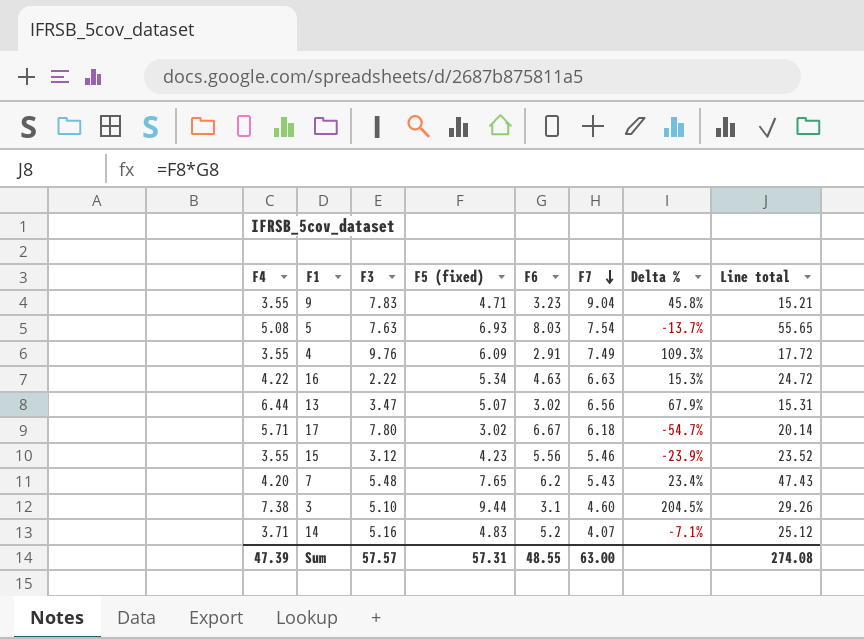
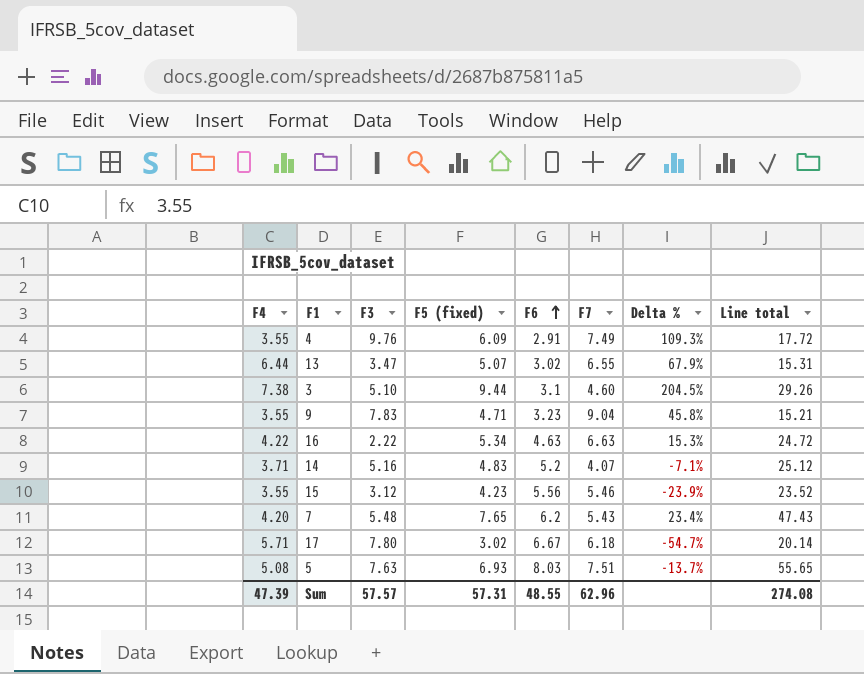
row order: F7 descending -> F6 ascending
13 | F7: 6.56 -> 6.55
5 | F7: 7.54 -> 7.51
Sum | F7: 63.00 -> 62.96

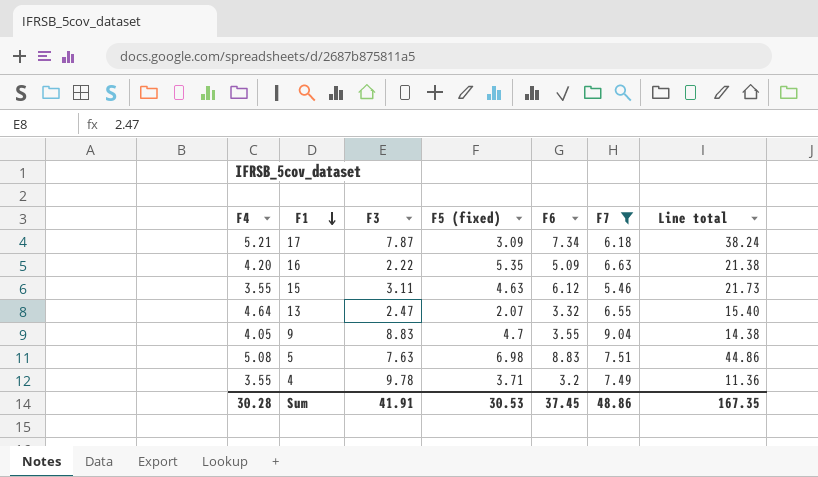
filter: none -> F7 >= 5.46
row order: F6 ascending -> F1 descending
column Delta % | formula: ([F5 (fixed)] - [F6]) / [F6] -> none
column Line total | formula: [F5 (fixed)] * [F6] -> [F4] * [F6]
17 | F4: 5.71 -> 5.21
17 | F3: 7.80 -> 7.87
17 | F5 (fixed): 3.02 -> 3.09
17 | F6: 6.67 -> 7.34
16 | F4: 4.22 -> 4.20
16 | F5 (fixed): 5.34 -> 5.35
16 | F6: 4.63 -> 5.09
15 | F3: 3.12 -> 3.11
15 | F5 (fixed): 4.23 -> 4.63
15 | F6: 5.56 -> 6.12
13 | F4: 6.44 -> 4.64
13 | F3: 3.47 -> 2.47
13 | F5 (fixed): 5.07 -> 2.07
13 | F6: 3.02 -> 3.32
9 | F4: 3.55 -> 4.05
9 | F3: 7.83 -> 8.83
9 | F5 (fixed): 4.71 -> 4.7
9 | F6: 3.23 -> 3.55
5 | F5 (fixed): 6.93 -> 6.98
5 | F6: 8.03 -> 8.83
4 | F3: 9.76 -> 9.78
4 | F5 (fixed): 6.09 -> 3.71
4 | F6: 2.91 -> 3.2
Sum | F4: 47.39 -> 30.28
Sum | F3: 57.57 -> 41.91
Sum | F5 (fixed): 57.31 -> 30.53
Sum | F6: 48.55 -> 37.45
Sum | F7: 62.96 -> 48.86
Sum | Line total: 274.08 -> 167.35

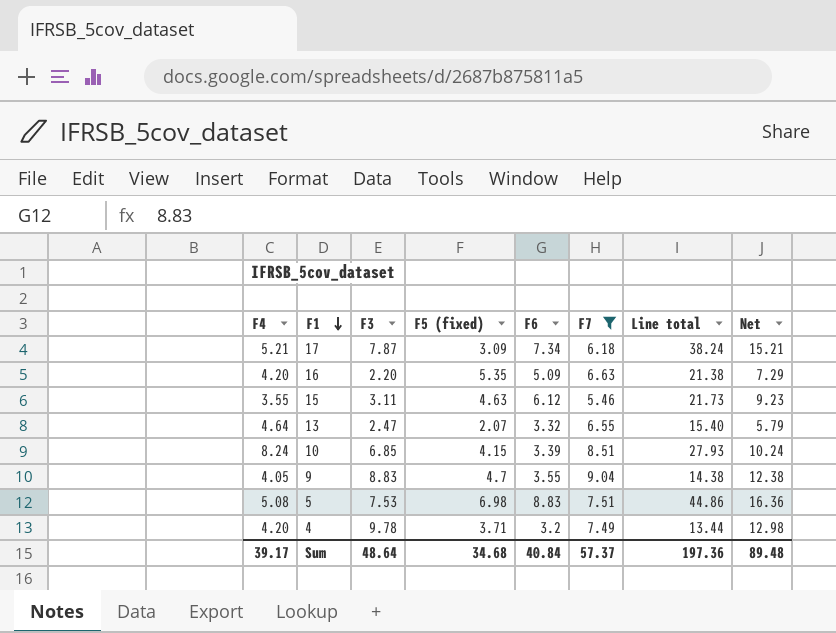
column Net | formula: none -> [F3] + [F6]
16 | F3: 2.22 -> 2.20
row 10: none -> 8.24 | 6.85 | 4.15 | 3.39 | 8.51 | 27.93 | 10.24
5 | F3: 7.63 -> 7.53
4 | F4: 3.55 -> 4.20
4 | Line total: 11.36 -> 13.44
Sum | F4: 30.28 -> 39.17
Sum | F3: 41.91 -> 48.64
Sum | F5 (fixed): 30.53 -> 34.68
Sum | F6: 37.45 -> 40.84
Sum | F7: 48.86 -> 57.37
Sum | Line total: 167.35 -> 197.36

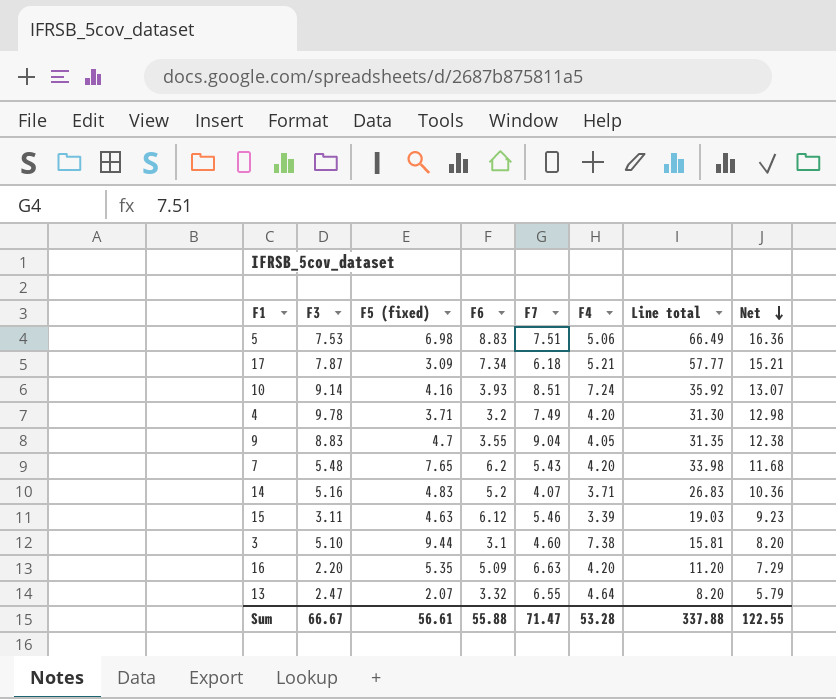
filter: F7 >= 5.46 -> none
row order: F1 descending -> Net descending
column F4 | position: 1 -> 6
column Line total | formula: [F4] * [F6] -> [F3] * [F6]
5 | F4: 5.08 -> 5.06
10 | F3: 6.85 -> 9.14
10 | F5 (fixed): 4.15 -> 4.16
10 | F6: 3.39 -> 3.93
10 | F4: 8.24 -> 7.24
10 | Net: 10.24 -> 13.07
15 | F4: 3.55 -> 3.39
Sum | F3: 48.64 -> 66.67
Sum | F5 (fixed): 34.68 -> 56.61
Sum | F6: 40.84 -> 55.88
Sum | F7: 57.37 -> 71.47
Sum | F4: 39.17 -> 53.28
Sum | Line total: 197.36 -> 337.88
Sum | Net: 89.48 -> 122.55

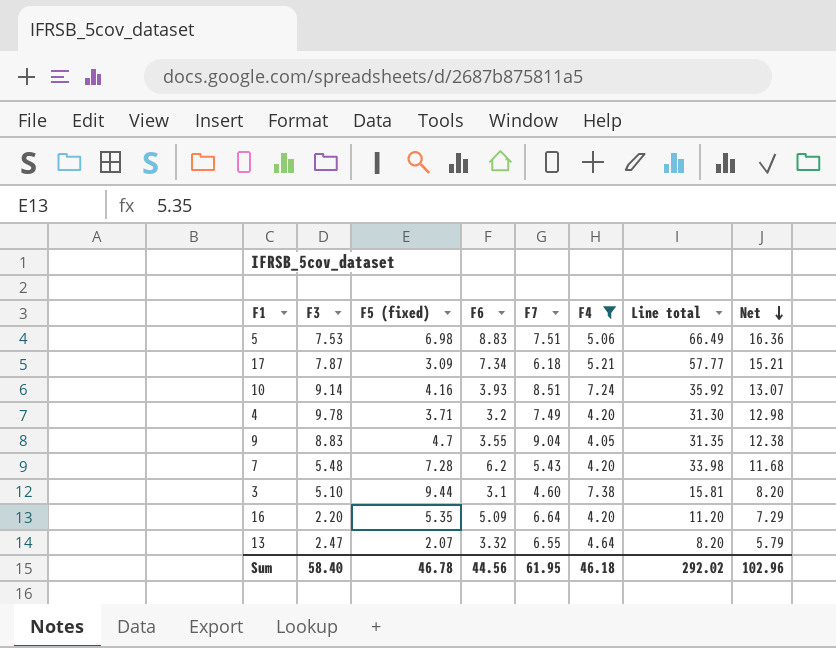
filter: none -> F4 >= 4.05
7 | F5 (fixed): 7.65 -> 7.28
16 | F7: 6.63 -> 6.64
Sum | F3: 66.67 -> 58.40
Sum | F5 (fixed): 56.61 -> 46.78
Sum | F6: 55.88 -> 44.56
Sum | F7: 71.47 -> 61.95
Sum | F4: 53.28 -> 46.18
Sum | Line total: 337.88 -> 292.02
Sum | Net: 122.55 -> 102.96

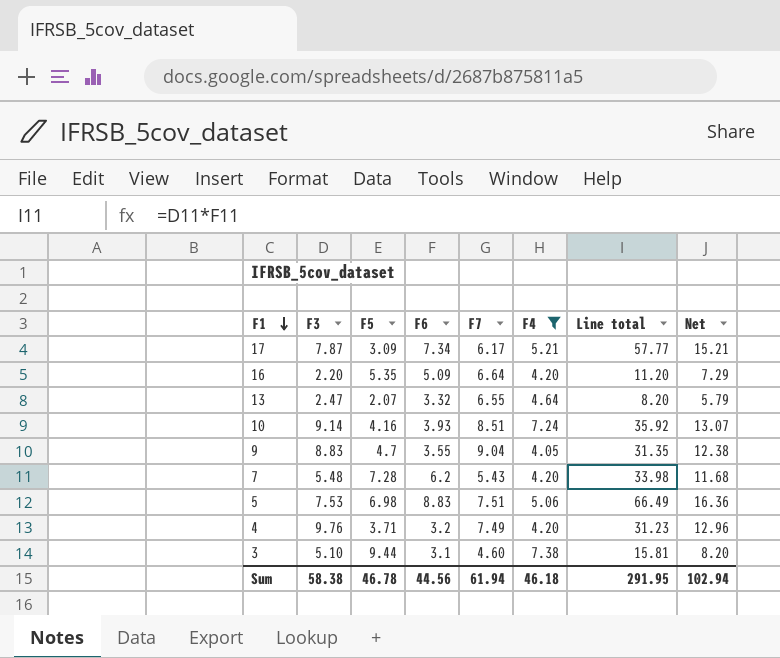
row order: Net descending -> F1 descending
column name: F5 (fixed) -> F5
17 | F7: 6.18 -> 6.17
4 | F3: 9.78 -> 9.76
4 | Line total: 31.30 -> 31.23
4 | Net: 12.98 -> 12.96
Sum | F3: 58.40 -> 58.38
Sum | F7: 61.95 -> 61.94
Sum | Line total: 292.02 -> 291.95
Sum | Net: 102.96 -> 102.94

